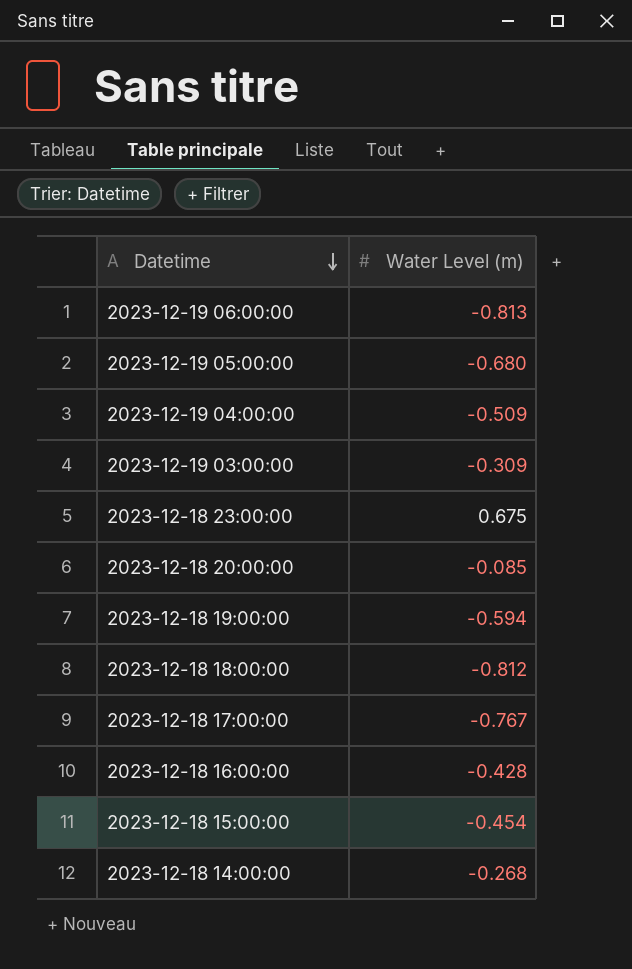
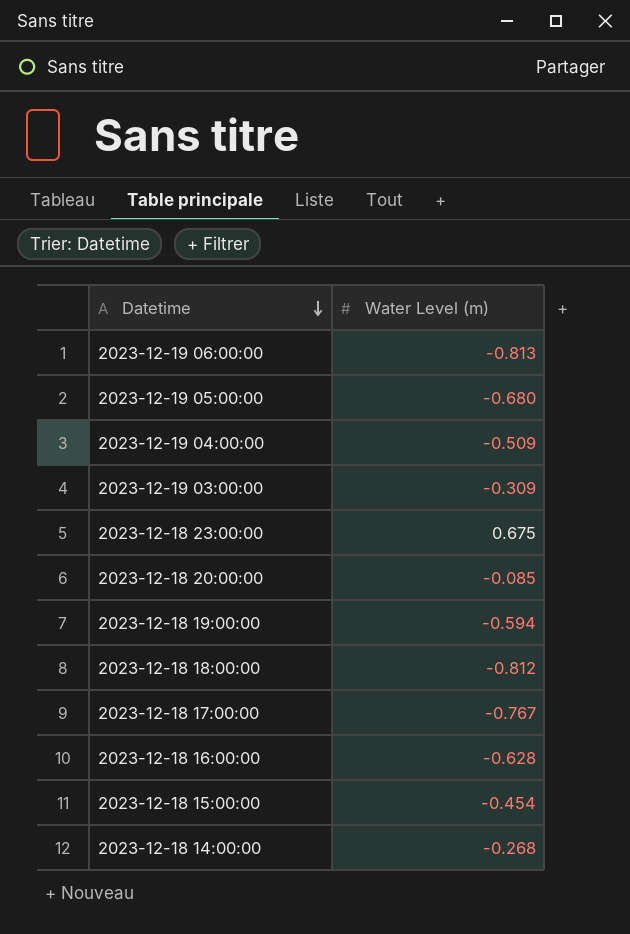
2023-12-18 16:00:00 | Water Level (m): -0.428 -> -0.628

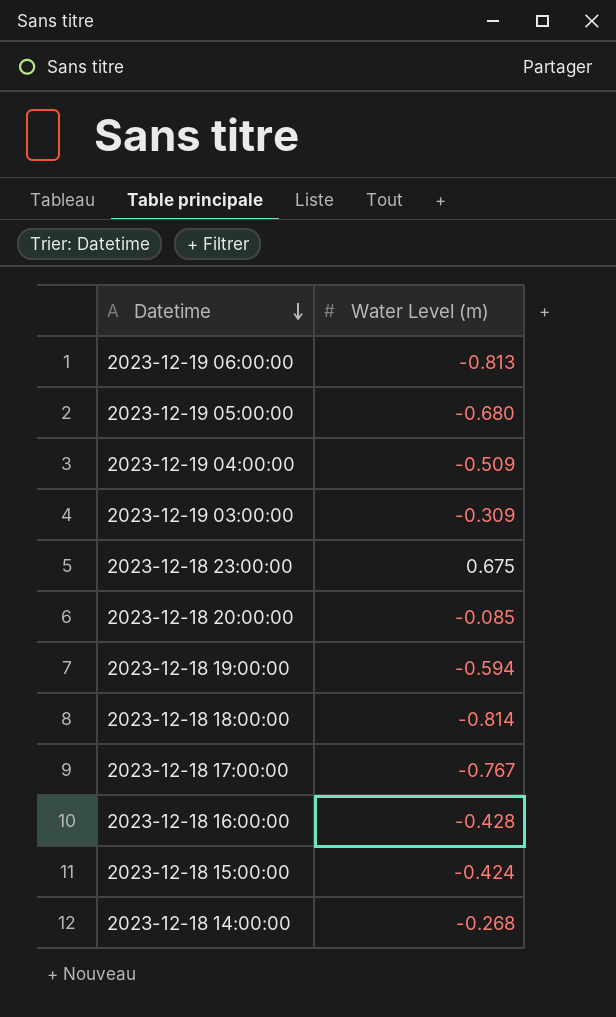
2023-12-18 18:00:00 | Water Level (m): -0.812 -> -0.814
2023-12-18 16:00:00 | Water Level (m): -0.628 -> -0.428
2023-12-18 15:00:00 | Water Level (m): -0.454 -> -0.424

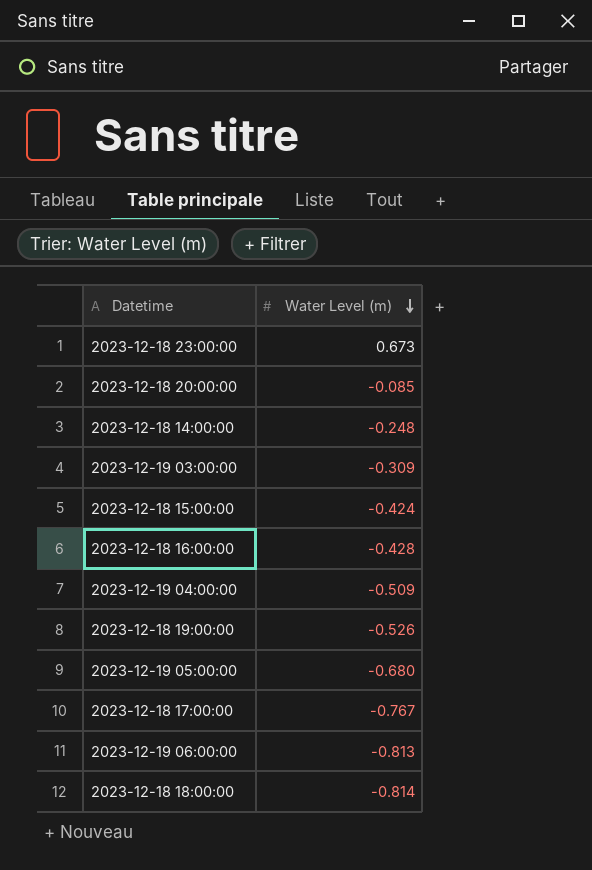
row order: Datetime descending -> Water Level (m) descending
2023-12-18 23:00:00 | Water Level (m): 0.675 -> 0.673
2023-12-18 14:00:00 | Water Level (m): -0.268 -> -0.248
2023-12-18 19:00:00 | Water Level (m): -0.594 -> -0.526

